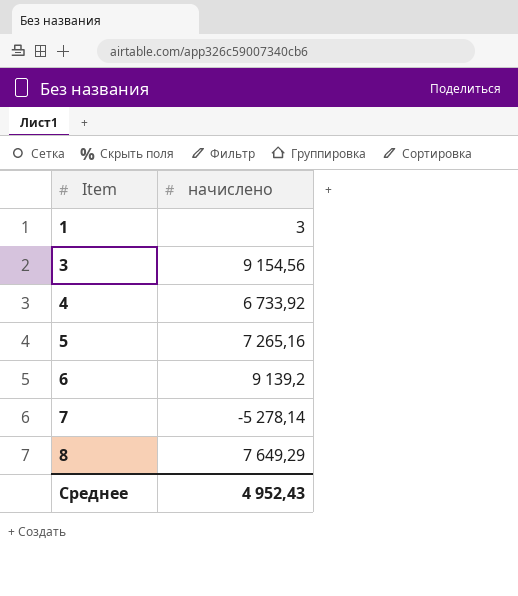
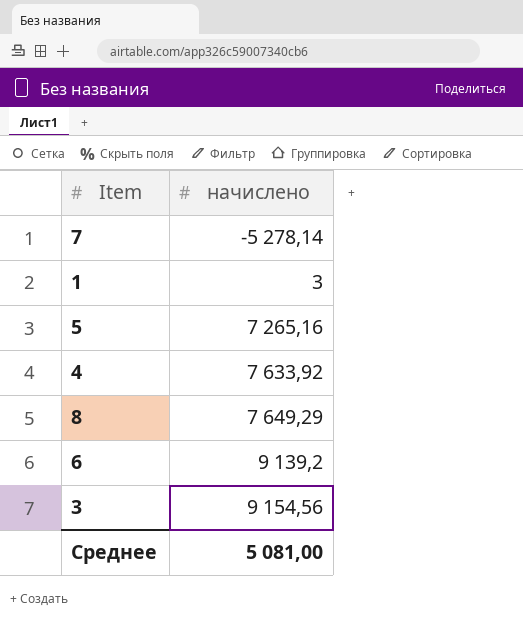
row order: Item ascending -> начислено ascending
4 | начислено: 6 733,92 -> 7 633,92
Среднее | начислено: 4 952,43 -> 5 081,00

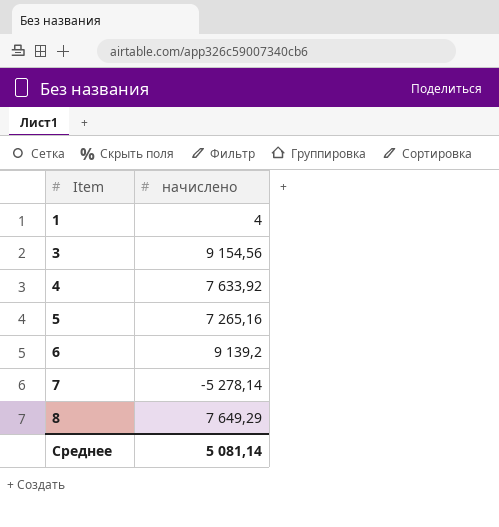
row order: начислено ascending -> Item ascending
1 | начислено: 3 -> 4
Среднее | начислено: 5 081,00 -> 5 081,14

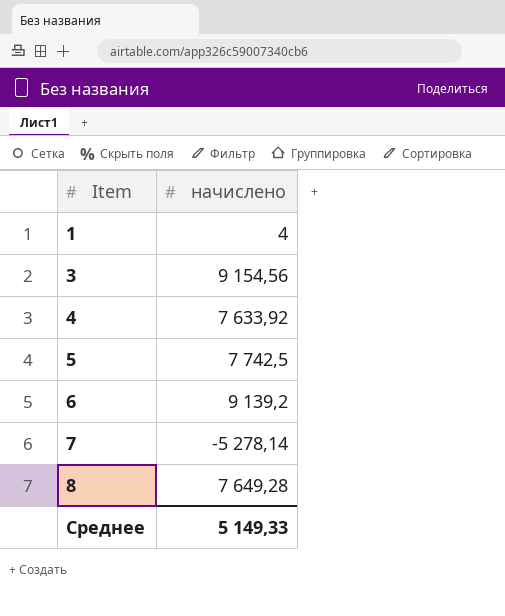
5 | начислено: 7 265,16 -> 7 742,5
8 | начислено: 7 649,29 -> 7 649,28
Среднее | начислено: 5 081,14 -> 5 149,33

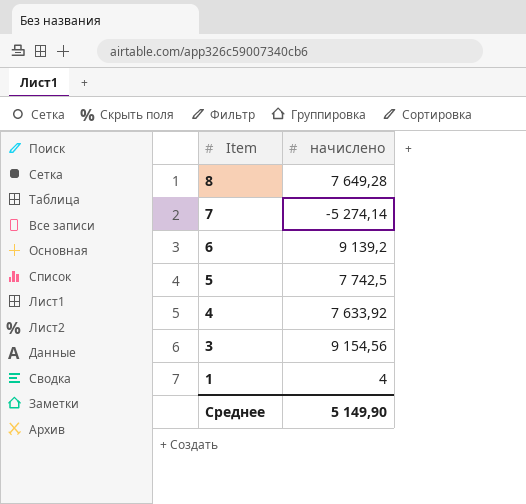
row order: Item ascending -> Item descending
7 | начислено: -5 278,14 -> -5 274,14
Среднее | начислено: 5 149,33 -> 5 149,90

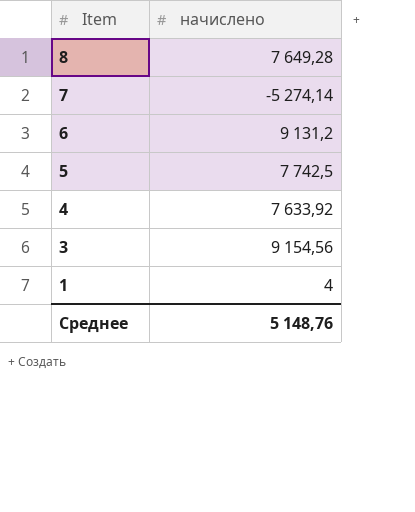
6 | начислено: 9 139,2 -> 9 131,2
Среднее | начислено: 5 149,90 -> 5 148,76

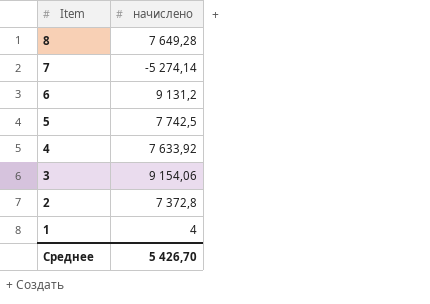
3 | начислено: 9 154,56 -> 9 154,06
row 2: none -> 7 372,8
Среднее | начислено: 5 148,76 -> 5 426,70

